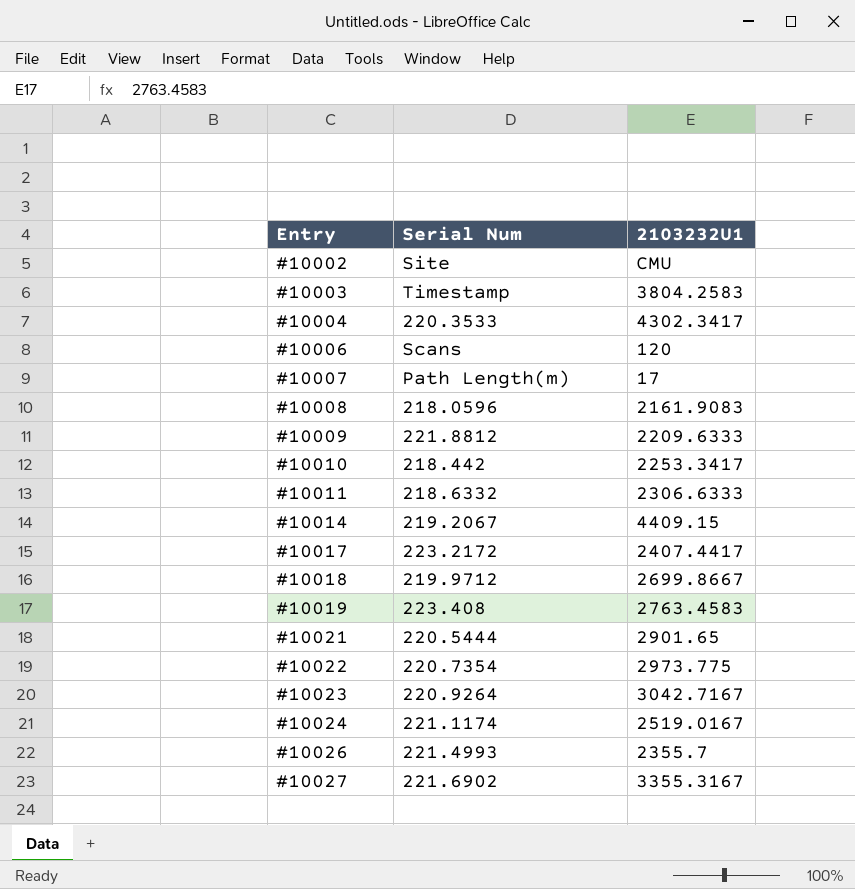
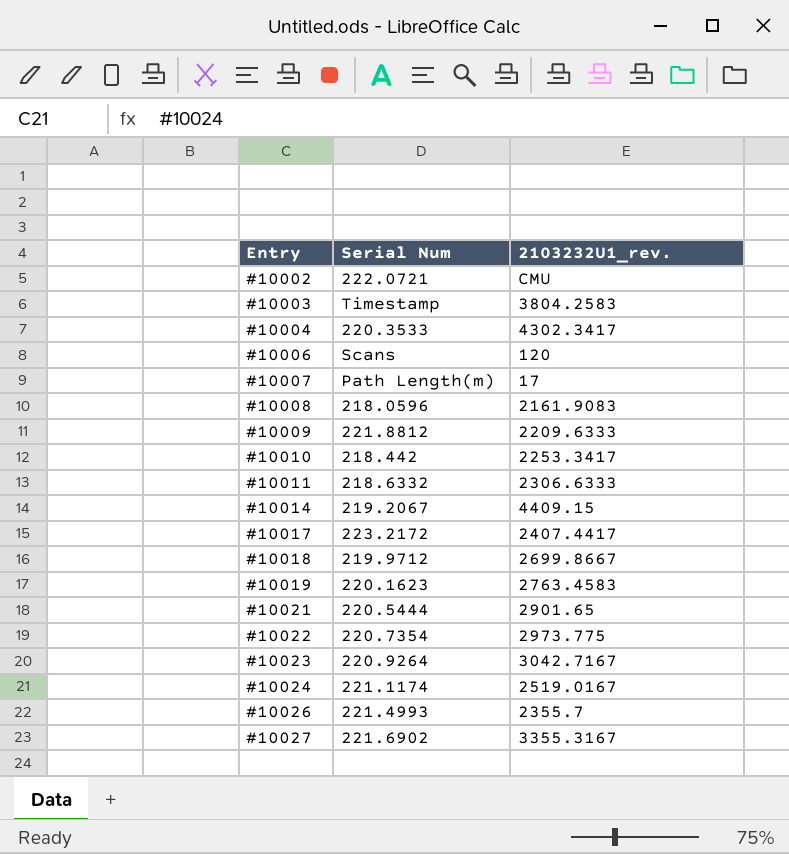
column name: 2103232U1 -> 2103232U1_rev.
#10002 | Serial Num: Site -> 222.0721
#10019 | Serial Num: 223.408 -> 220.1623

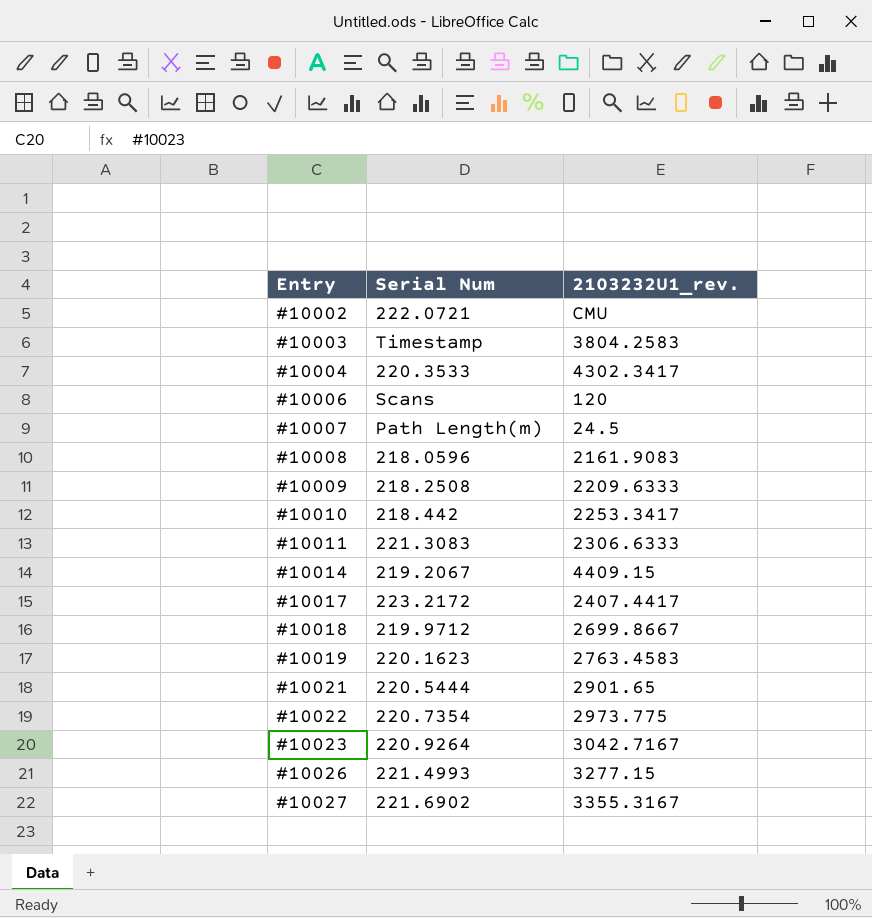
row #10024: 221.1174 | 2519.0167 -> none
#10007 | 2103232U1_rev.: 17 -> 24.5
#10009 | Serial Num: 221.8812 -> 218.2508
#10011 | Serial Num: 218.6332 -> 221.3083
#10026 | 2103232U1_rev.: 2355.7 -> 3277.15

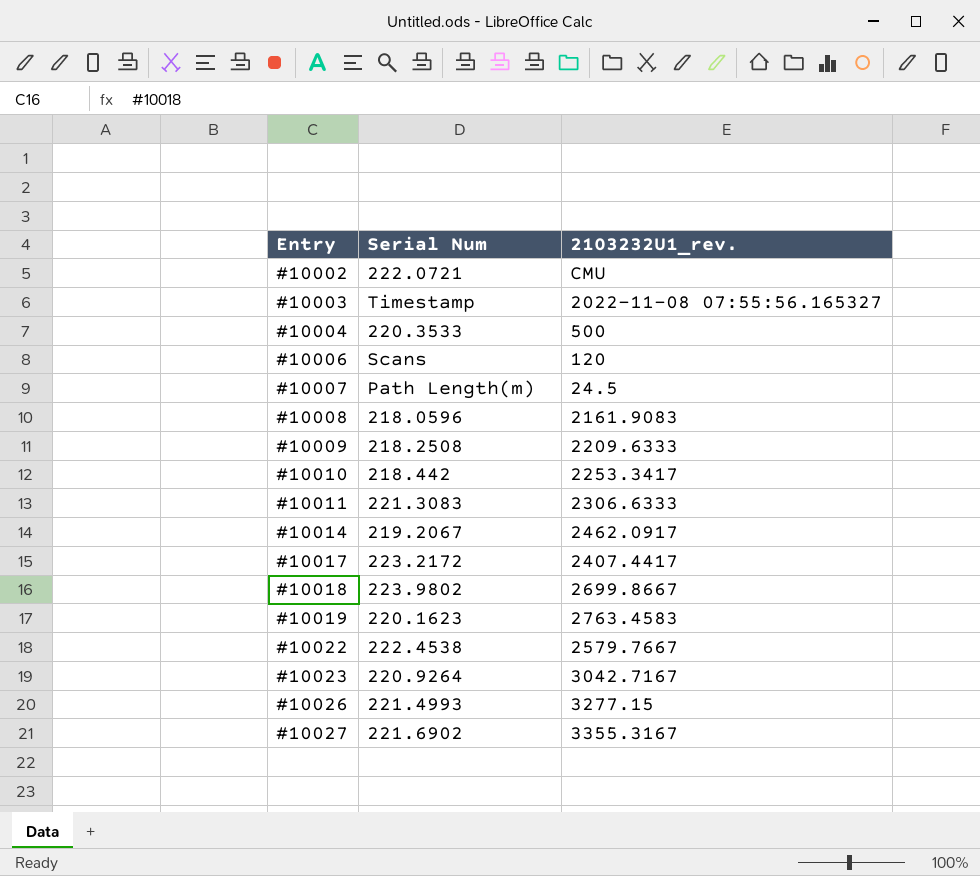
row #10021: 220.5444 | 2901.65 -> none
#10003 | 2103232U1_rev.: 3804.2583 -> 2022-11-08 07:55:56.165327
#10004 | 2103232U1_rev.: 4302.3417 -> 500
#10014 | 2103232U1_rev.: 4409.15 -> 2462.0917
#10018 | Serial Num: 219.9712 -> 223.9802
#10022 | Serial Num: 220.7354 -> 222.4538
#10022 | 2103232U1_rev.: 2973.775 -> 2579.7667

